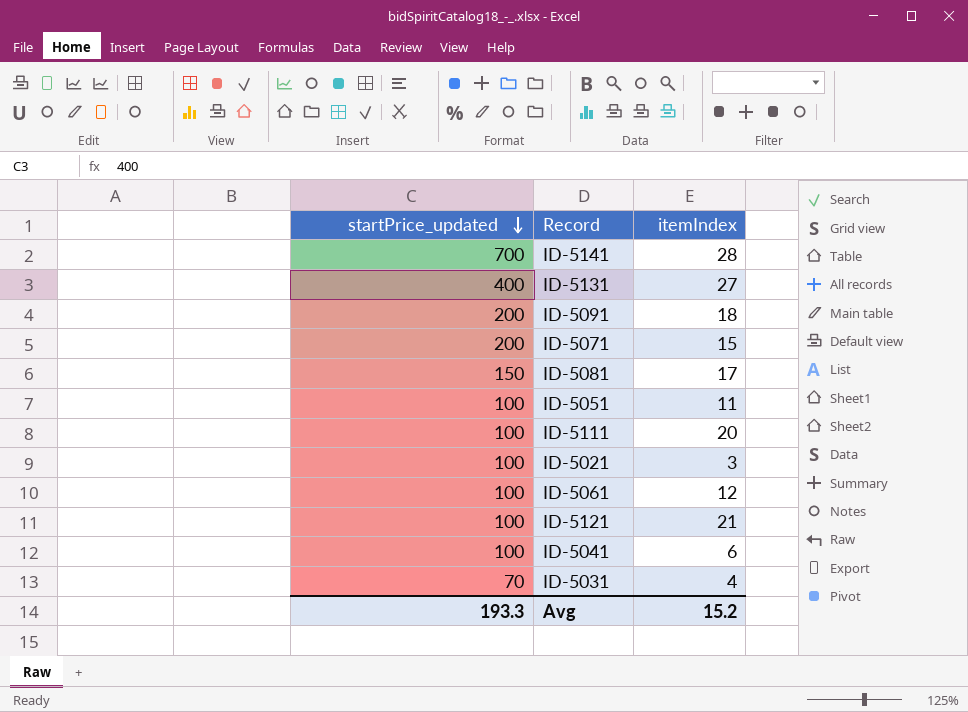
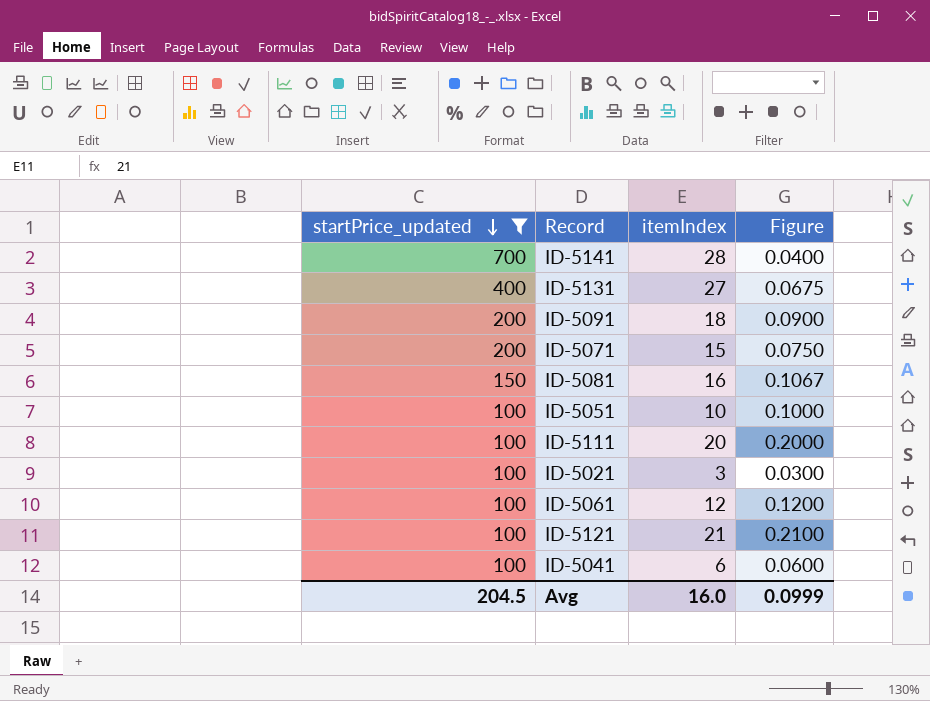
filter: none -> startPrice_updated != 70
column Figure | formula: none -> [itemIndex] / [startPrice_updated]
ID-5081 | itemIndex: 17 -> 16
ID-5051 | itemIndex: 11 -> 10
Avg | startPrice_updated: 193.3 -> 204.5
Avg | itemIndex: 15.2 -> 16.0

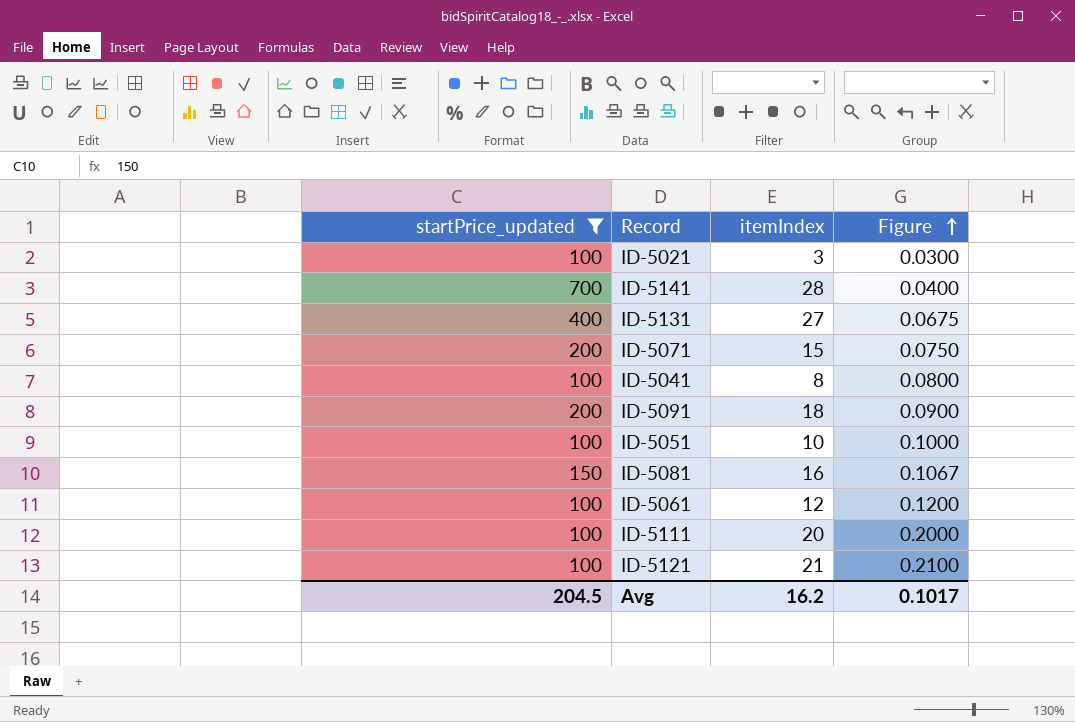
row order: startPrice_updated descending -> Figure ascending
ID-5041 | itemIndex: 6 -> 8
ID-5041 | Figure: 0.0600 -> 0.0800
Avg | itemIndex: 16.0 -> 16.2
Avg | Figure: 0.0999 -> 0.1017

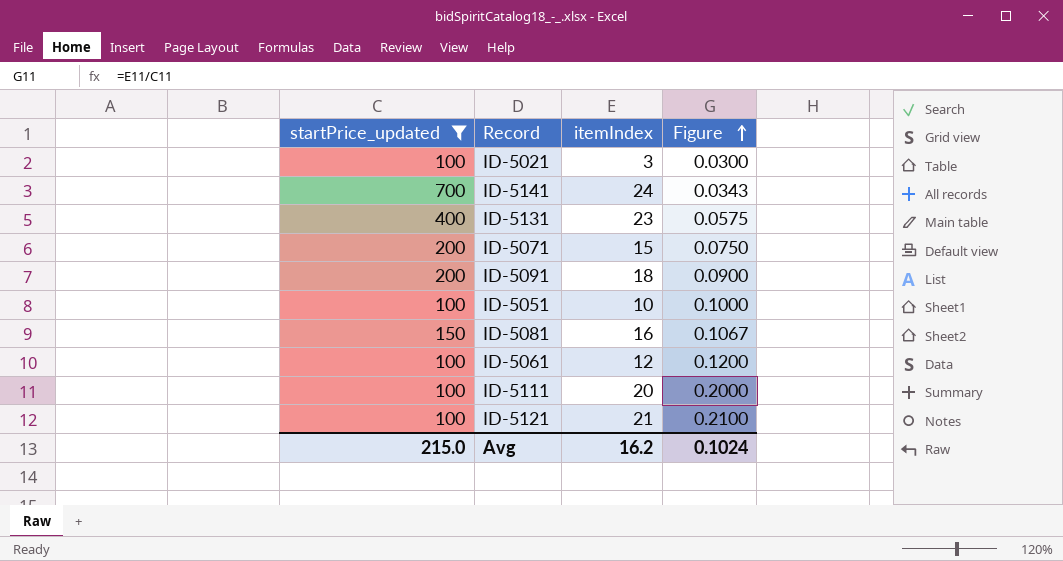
row ID-5041: 100 | 8 | 0.0800 -> none
ID-5141 | itemIndex: 28 -> 24
ID-5141 | Figure: 0.0400 -> 0.0343
ID-5131 | itemIndex: 27 -> 23
ID-5131 | Figure: 0.0675 -> 0.0575
Avg | startPrice_updated: 204.5 -> 215.0
Avg | Figure: 0.1017 -> 0.1024

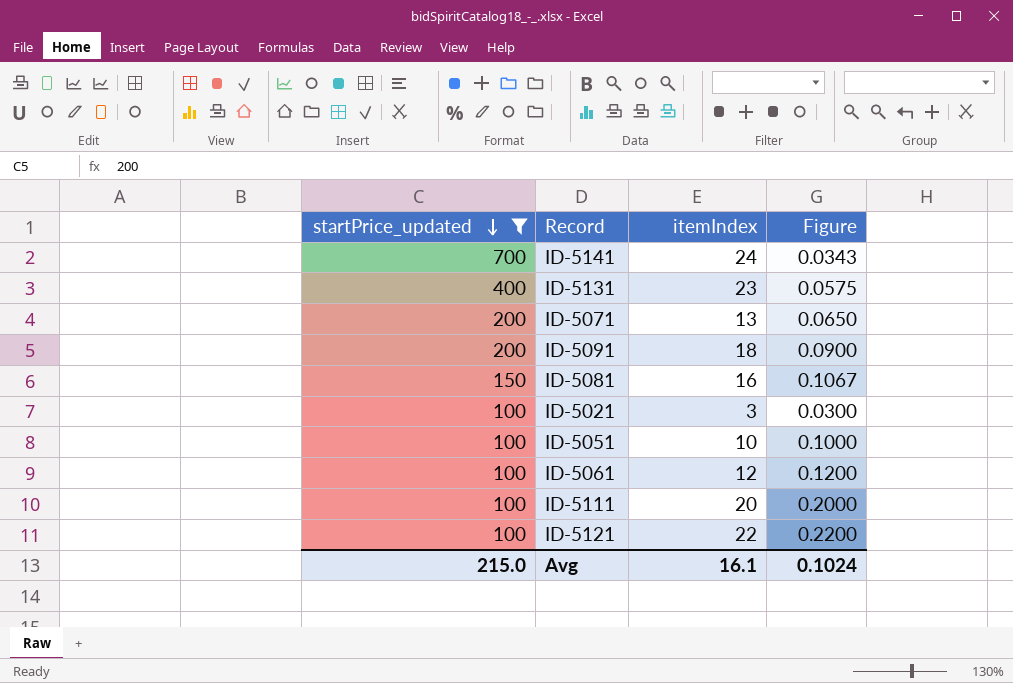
row order: Figure ascending -> startPrice_updated descending
ID-5071 | itemIndex: 15 -> 13
ID-5071 | Figure: 0.0750 -> 0.0650
ID-5121 | itemIndex: 21 -> 22
ID-5121 | Figure: 0.2100 -> 0.2200
Avg | itemIndex: 16.2 -> 16.1

